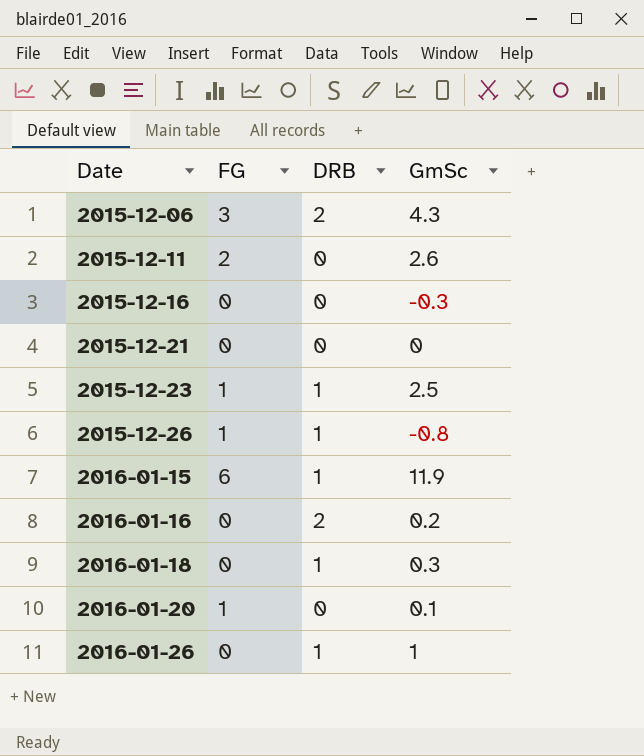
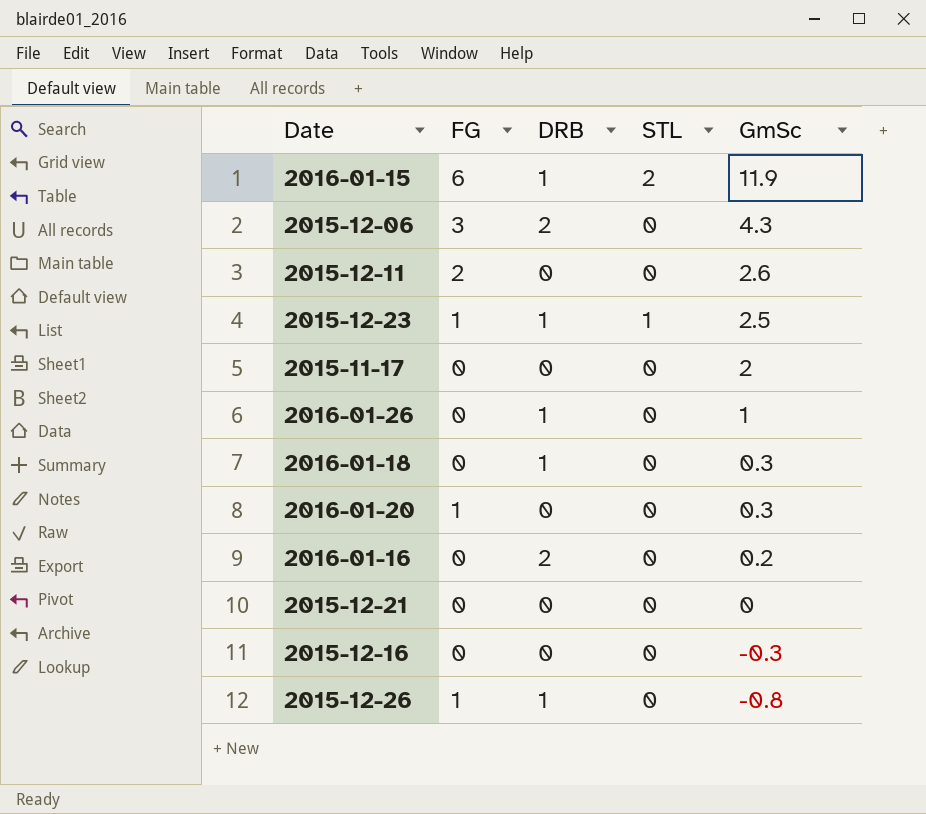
row order: Date ascending -> GmSc descending
column STL | position: none -> 4
row 2015-11-17: none -> 0 | 0 | 0 | 2
2016-01-20 | GmSc: 0.1 -> 0.3

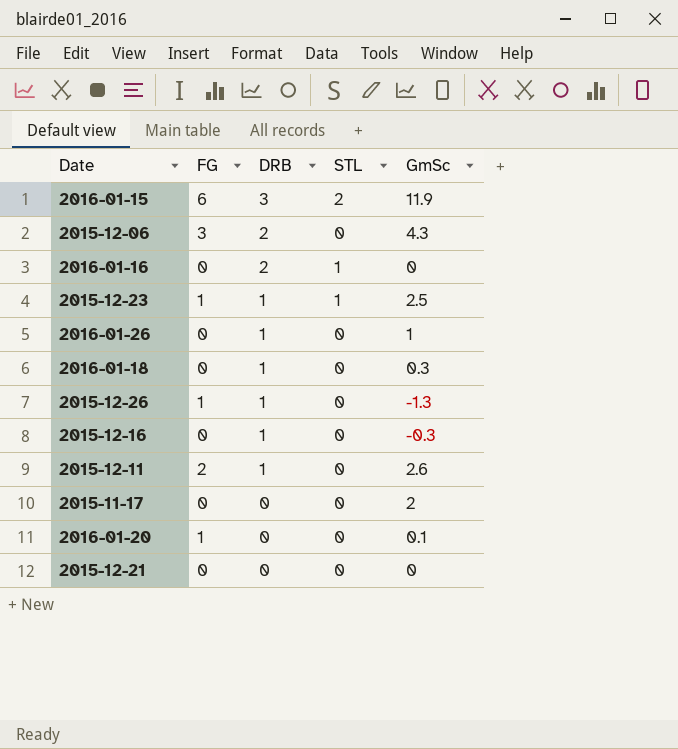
row order: GmSc descending -> DRB descending
2016-01-15 | DRB: 1 -> 3
2016-01-16 | STL: 0 -> 1
2016-01-16 | GmSc: 0.2 -> 0
2015-12-26 | GmSc: -0.8 -> -1.3
2015-12-16 | DRB: 0 -> 1
2015-12-11 | DRB: 0 -> 1
2016-01-20 | GmSc: 0.3 -> 0.1

